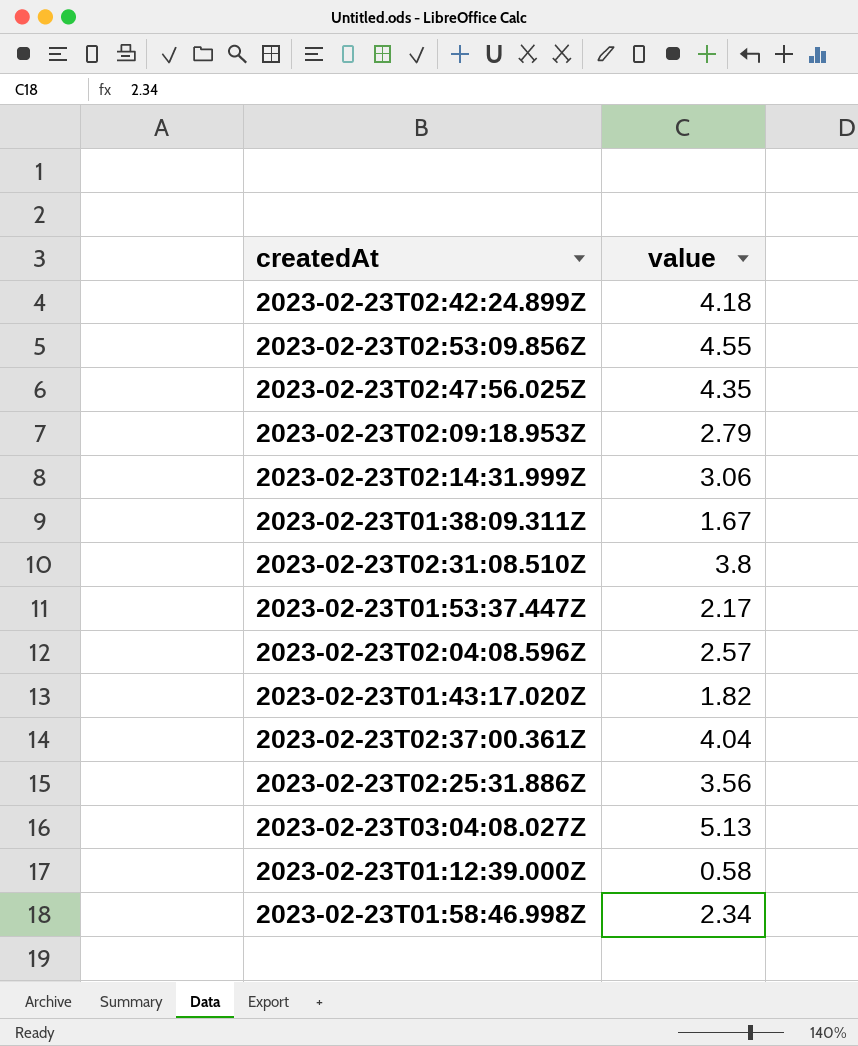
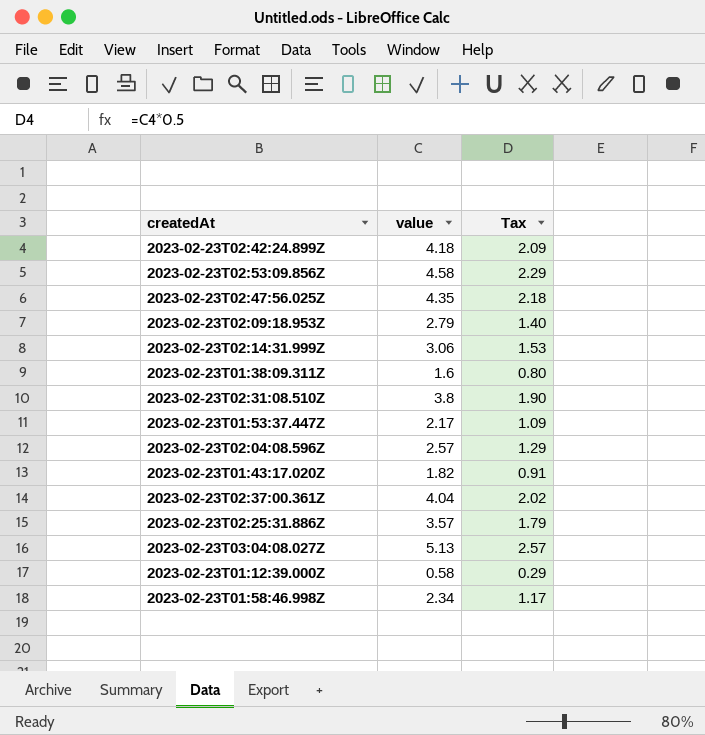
column Tax | formula: none -> [value] * 0.5
2023-02-23T02:53:09.856Z | value: 4.55 -> 4.58
2023-02-23T01:38:09.311Z | value: 1.67 -> 1.6
2023-02-23T02:25:31.886Z | value: 3.56 -> 3.57

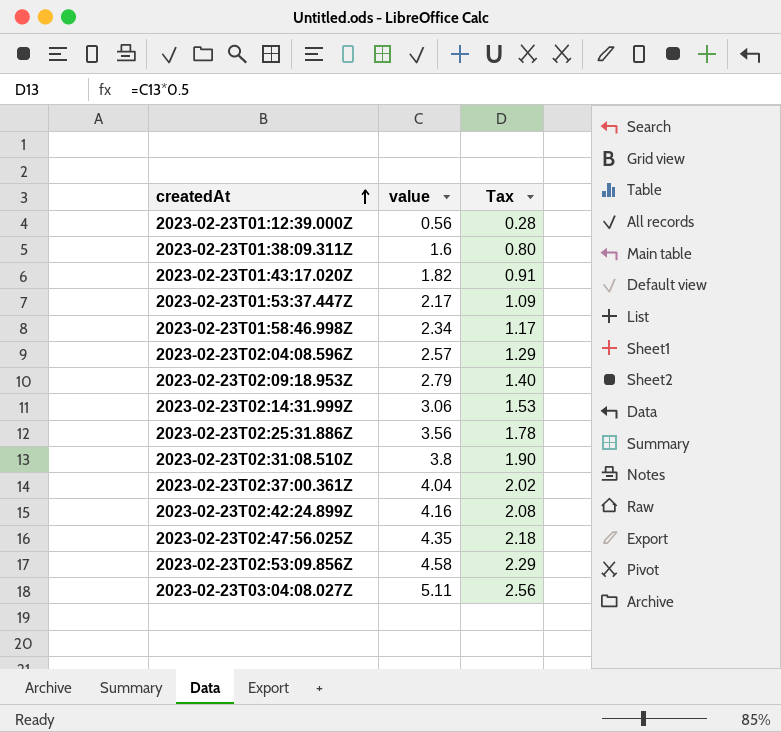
row order: none -> createdAt ascending
2023-02-23T01:12:39.000Z | value: 0.58 -> 0.56
2023-02-23T01:12:39.000Z | Tax: 0.29 -> 0.28
2023-02-23T02:25:31.886Z | value: 3.57 -> 3.56
2023-02-23T02:25:31.886Z | Tax: 1.79 -> 1.78
2023-02-23T02:42:24.899Z | value: 4.18 -> 4.16
2023-02-23T02:42:24.899Z | Tax: 2.09 -> 2.08
2023-02-23T03:04:08.027Z | value: 5.13 -> 5.11
2023-02-23T03:04:08.027Z | Tax: 2.57 -> 2.56

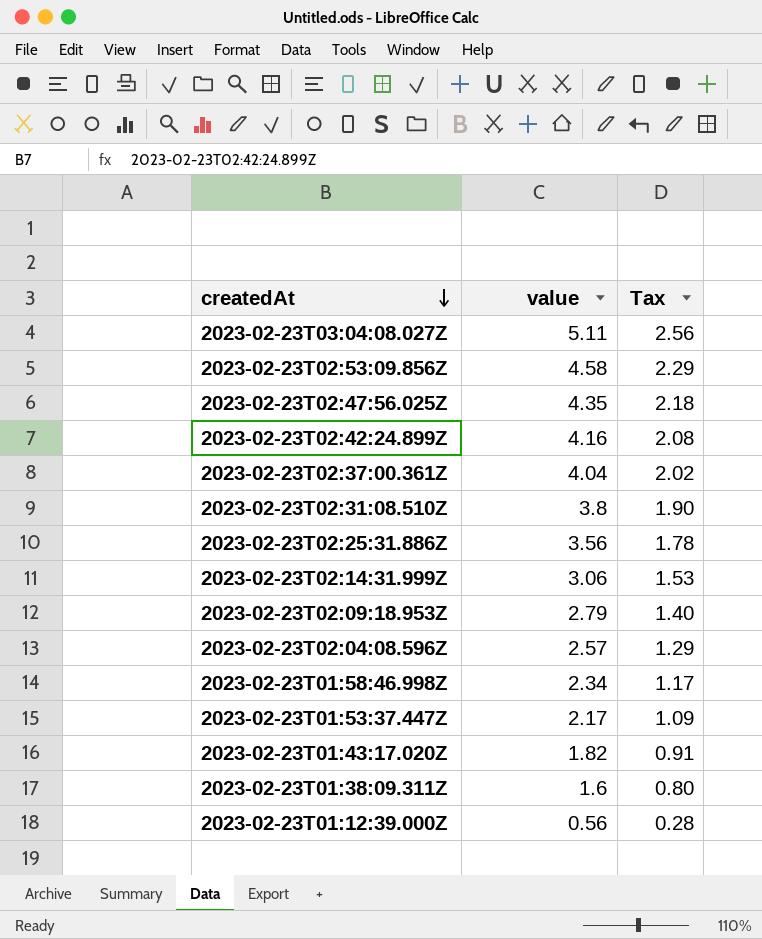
row order: createdAt ascending -> createdAt descending

